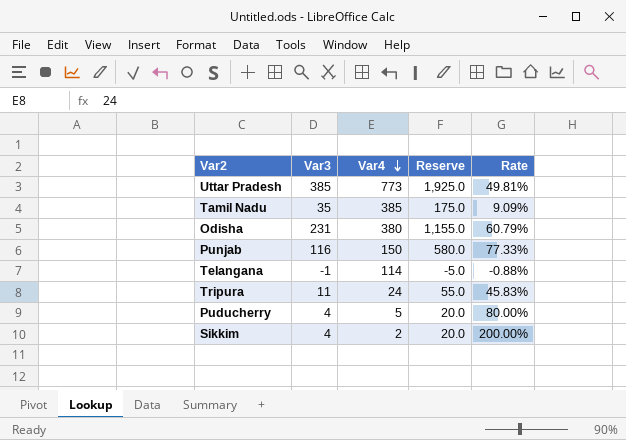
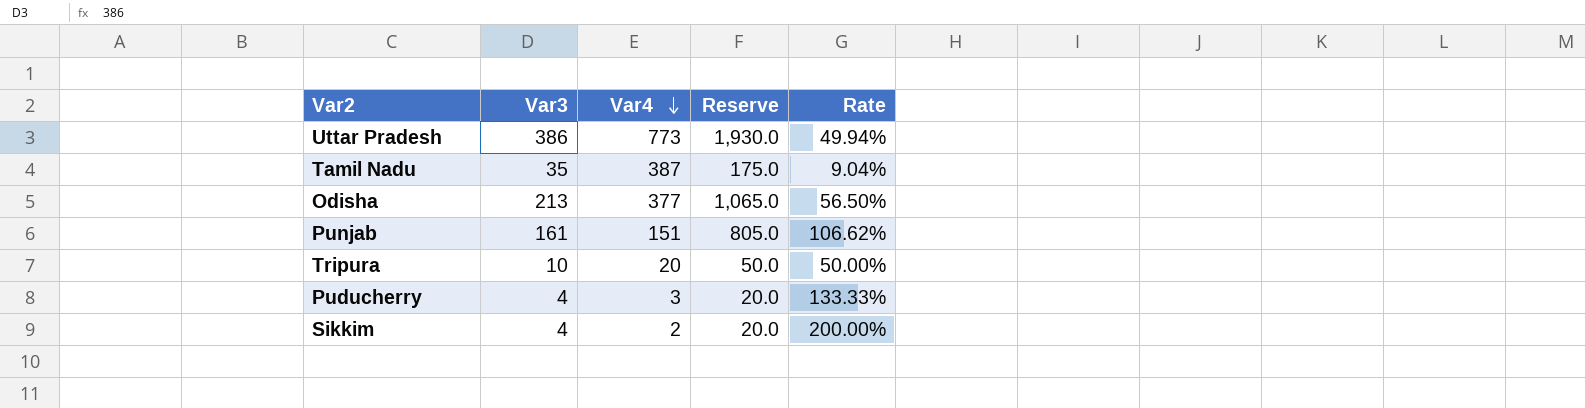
row Telangana: -1 | 114 | -5.0 | -0.88% -> none
Uttar Pradesh | Var3: 385 -> 386
Uttar Pradesh | Reserve: 1,925.0 -> 1,930.0
Uttar Pradesh | Rate: 49.81% -> 49.94%
Tamil Nadu | Var4: 385 -> 387
Tamil Nadu | Rate: 9.09% -> 9.04%
Odisha | Var3: 231 -> 213
Odisha | Var4: 380 -> 377
Odisha | Reserve: 1,155.0 -> 1,065.0
Odisha | Rate: 60.79% -> 56.50%
Punjab | Var3: 116 -> 161
Punjab | Var4: 150 -> 151
Punjab | Reserve: 580.0 -> 805.0
Punjab | Rate: 77.33% -> 106.62%
Tripura | Var3: 11 -> 10
Tripura | Var4: 24 -> 20
Tripura | Reserve: 55.0 -> 50.0
Tripura | Rate: 45.83% -> 50.00%
Puducherry | Var4: 5 -> 3
Puducherry | Rate: 80.00% -> 133.33%

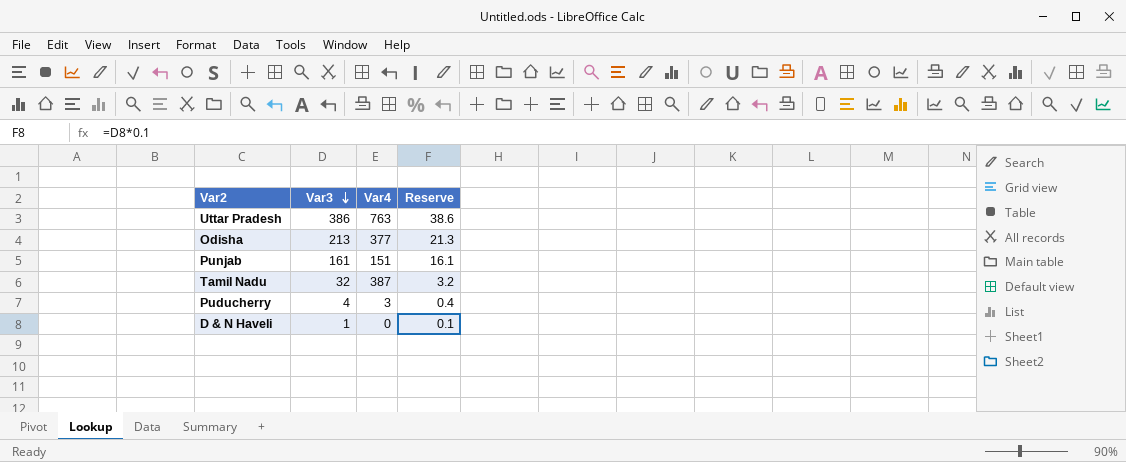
row order: Var4 descending -> Var3 descending
column Rate | formula: [Var3] / [Var4] -> none
column Reserve | formula: [Var3] * 5 -> [Var3] * 0.1
row Tripura: 10 | 20 | 50.0 | 50.00% -> none
row Sikkim: 4 | 2 | 20.0 | 200.00% -> none
Uttar Pradesh | Var4: 773 -> 763
Tamil Nadu | Var3: 35 -> 32
row D & N Haveli: none -> 1 | 0 | 0.1

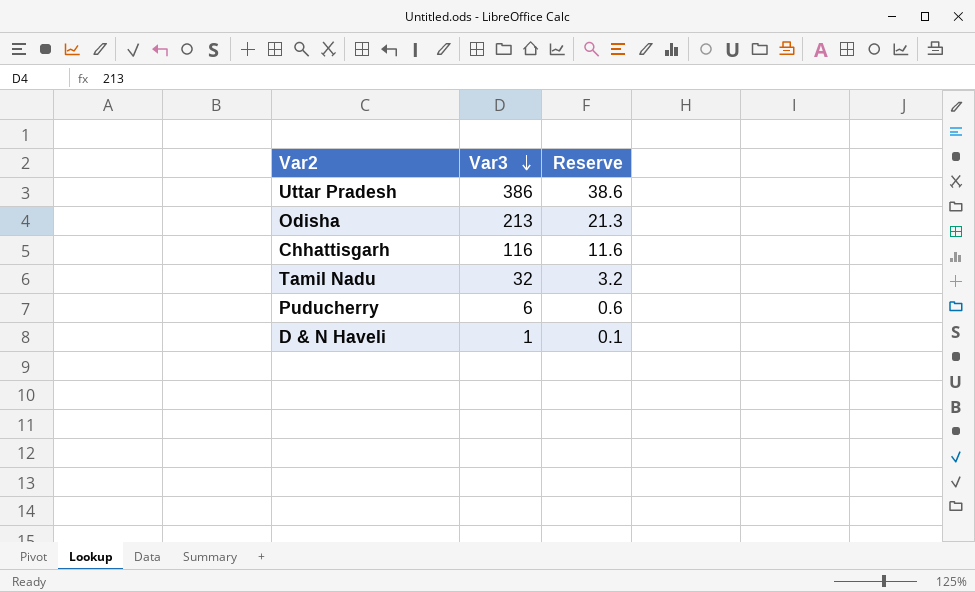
column Var4 | position: 3 -> none
row Punjab: 161 | 151 | 16.1 -> none
row Chhattisgarh: none -> 116 | 11.6
Puducherry | Var3: 4 -> 6
Puducherry | Reserve: 0.4 -> 0.6

